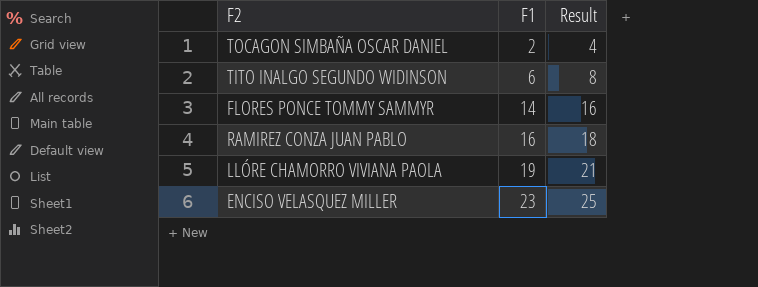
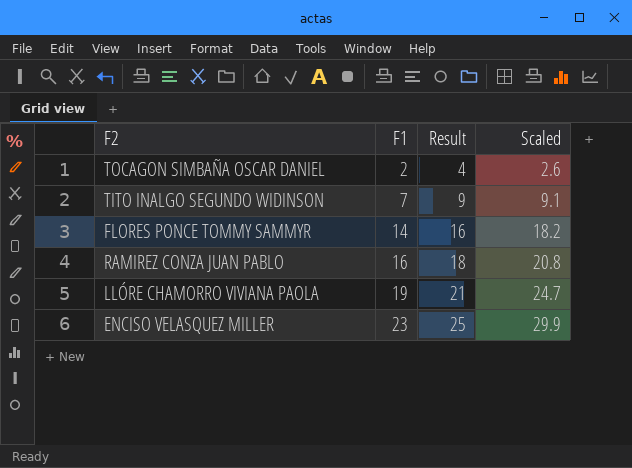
column Scaled | formula: none -> [F1] * 1.3
TITO INALGO SEGUNDO WIDINSON | F1: 6 -> 7
TITO INALGO SEGUNDO WIDINSON | Result: 8 -> 9

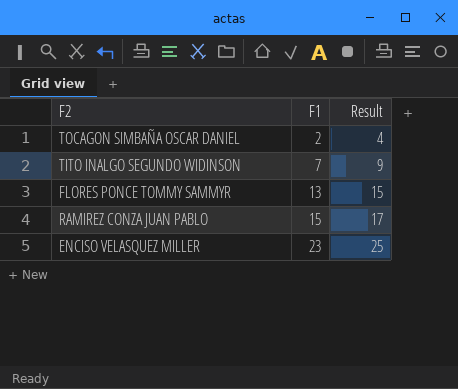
column Scaled | formula: [F1] * 1.3 -> none
row LLÓRE CHAMORRO VIVIANA PAOLA: 19 | 21 | 24.7 -> none
FLORES PONCE TOMMY SAMMYR | F1: 14 -> 13
FLORES PONCE TOMMY SAMMYR | Result: 16 -> 15
RAMIREZ CONZA JUAN PABLO | F1: 16 -> 15
RAMIREZ CONZA JUAN PABLO | Result: 18 -> 17

